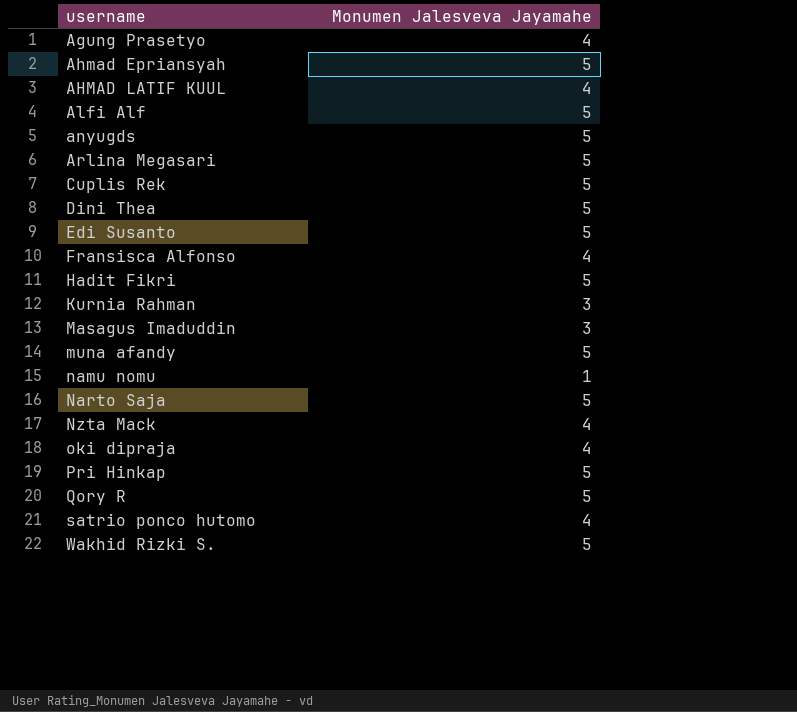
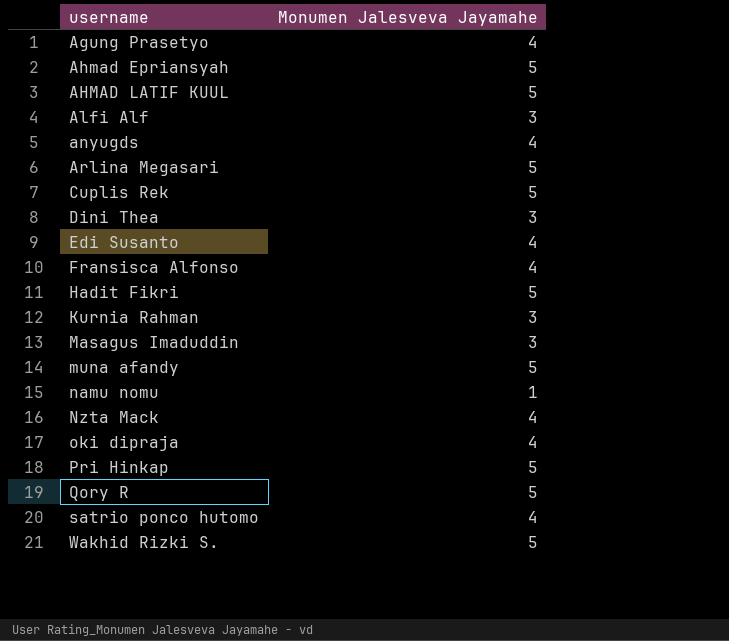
row Narto Saja: 5 -> none
AHMAD LATIF KUUL | Monumen Jalesveva Jayamahe: 4 -> 5
Alfi Alf | Monumen Jalesveva Jayamahe: 5 -> 3
anyugds | Monumen Jalesveva Jayamahe: 5 -> 4
Dini Thea | Monumen Jalesveva Jayamahe: 5 -> 3
Edi Susanto | Monumen Jalesveva Jayamahe: 5 -> 4

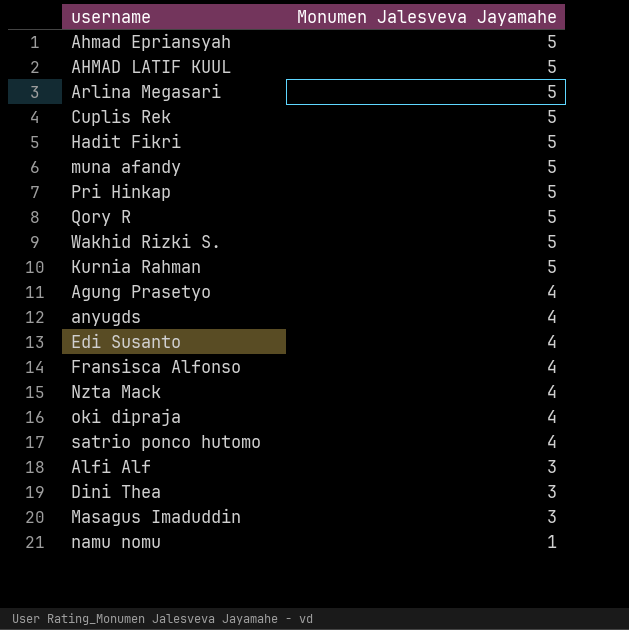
row order: username ascending -> Monumen Jalesveva Jayamahe descending
Kurnia Rahman | Monumen Jalesveva Jayamahe: 3 -> 5

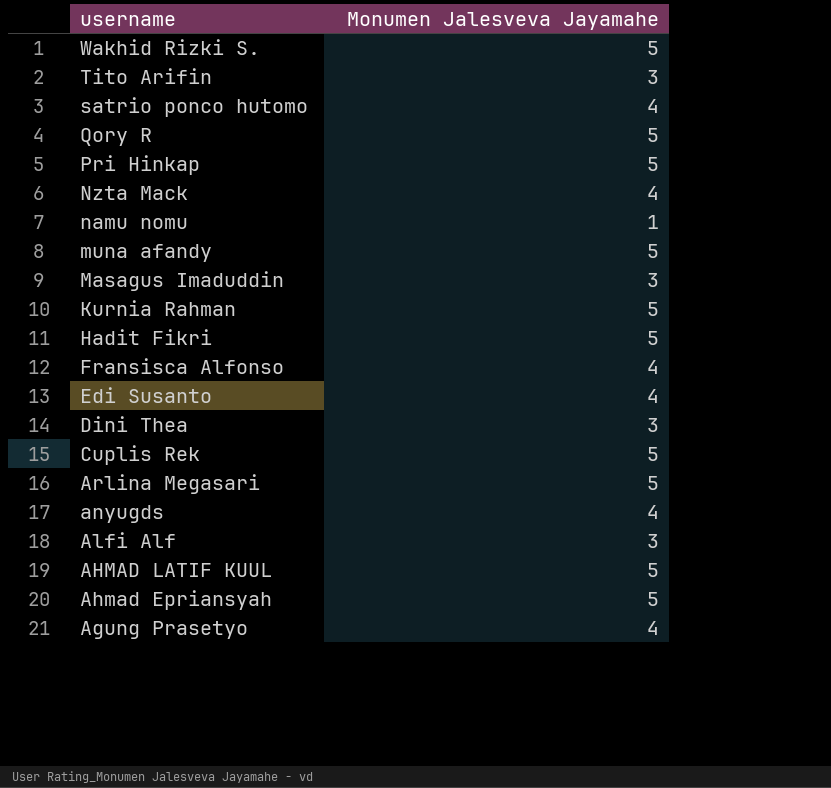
row order: Monumen Jalesveva Jayamahe descending -> username descending
row oki dipraja: 4 -> none
row Tito Arifin: none -> 3

